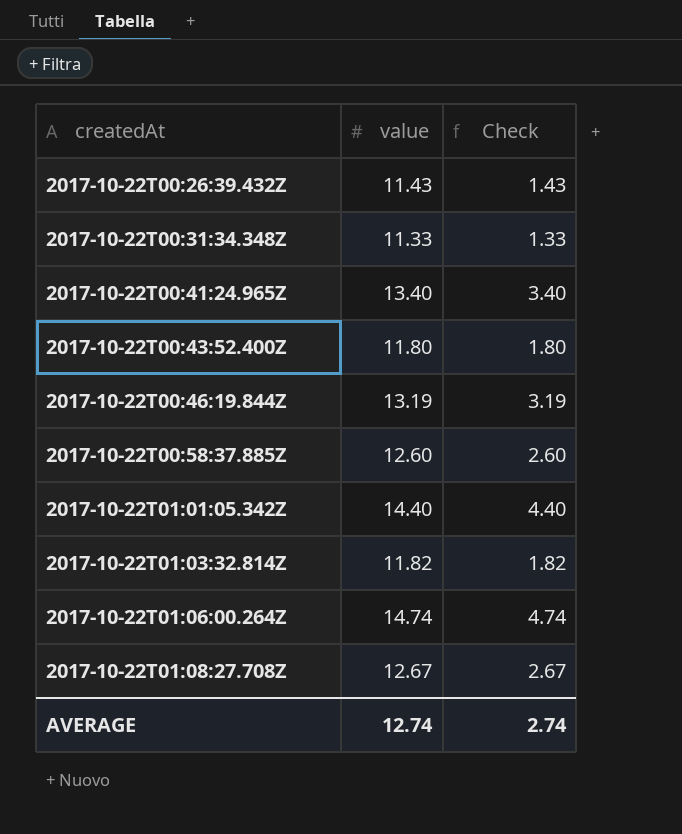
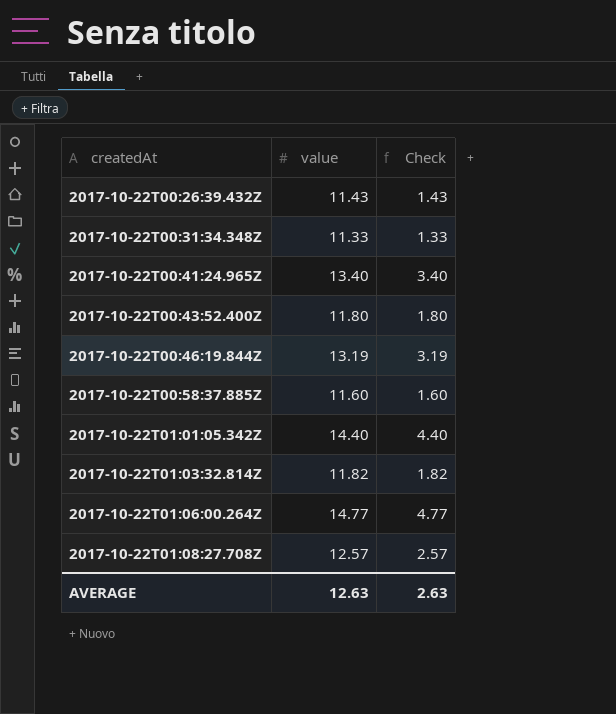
2017-10-22T00:58:37.885Z | value: 12.60 -> 11.60
2017-10-22T00:58:37.885Z | Check: 2.60 -> 1.60
2017-10-22T01:06:00.264Z | value: 14.74 -> 14.77
2017-10-22T01:06:00.264Z | Check: 4.74 -> 4.77
2017-10-22T01:08:27.708Z | value: 12.67 -> 12.57
2017-10-22T01:08:27.708Z | Check: 2.67 -> 2.57
AVERAGE | value: 12.74 -> 12.63
AVERAGE | Check: 2.74 -> 2.63

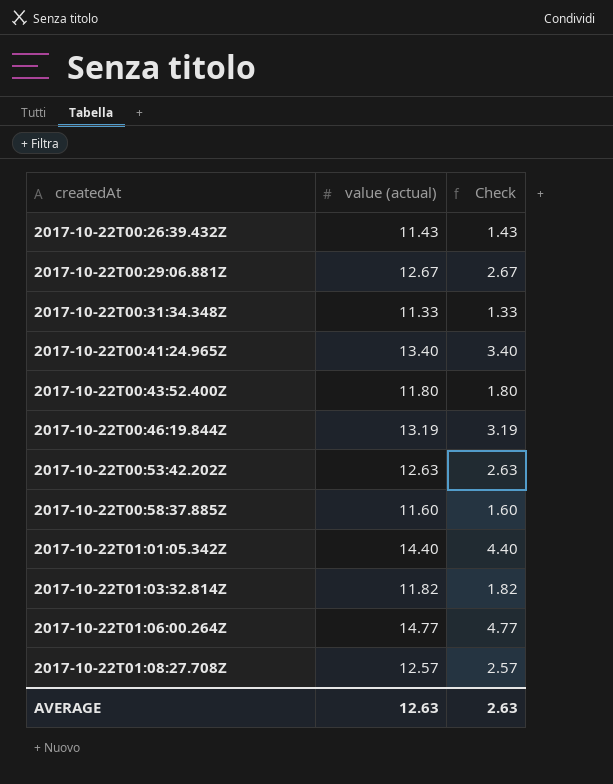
column name: value -> value (actual)
row 2017-10-22T00:29:06.881Z: none -> 12.67 | 2.67
row 2017-10-22T00:53:42.202Z: none -> 12.63 | 2.63

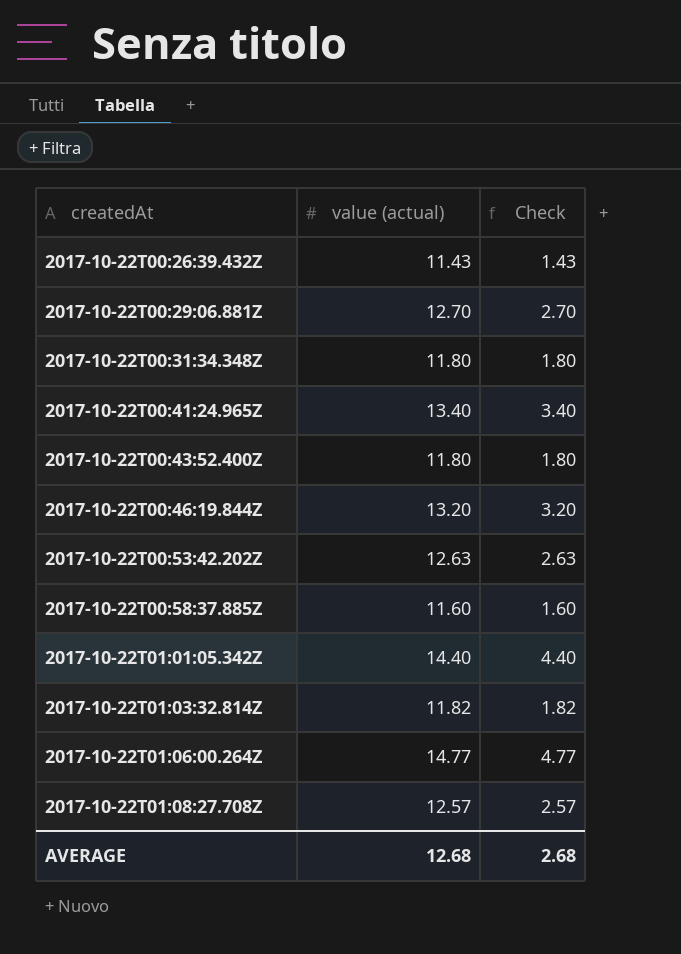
2017-10-22T00:29:06.881Z | value (actual): 12.67 -> 12.70
2017-10-22T00:29:06.881Z | Check: 2.67 -> 2.70
2017-10-22T00:31:34.348Z | value (actual): 11.33 -> 11.80
2017-10-22T00:31:34.348Z | Check: 1.33 -> 1.80
2017-10-22T00:46:19.844Z | value (actual): 13.19 -> 13.20
2017-10-22T00:46:19.844Z | Check: 3.19 -> 3.20
AVERAGE | value (actual): 12.63 -> 12.68
AVERAGE | Check: 2.63 -> 2.68

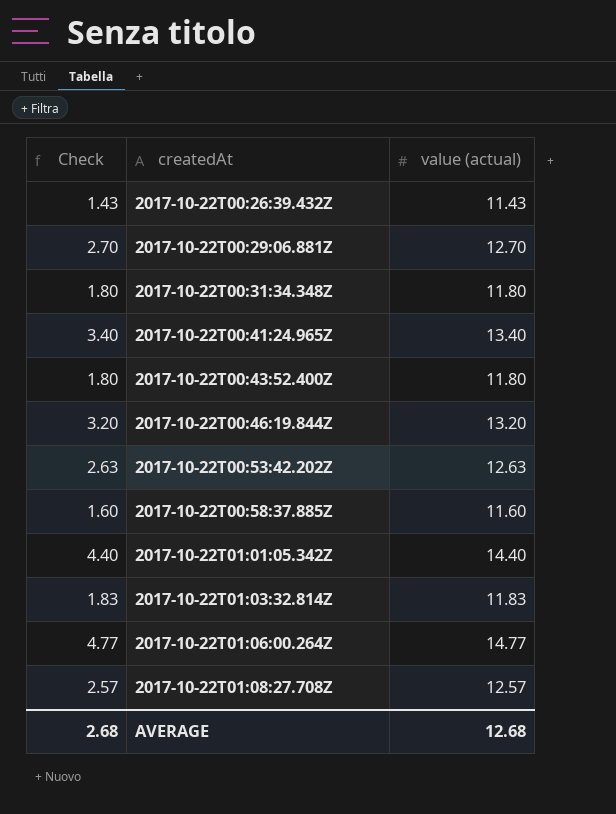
column Check | position: 3 -> 1
2017-10-22T01:03:32.814Z | Check: 1.82 -> 1.83
2017-10-22T01:03:32.814Z | value (actual): 11.82 -> 11.83

